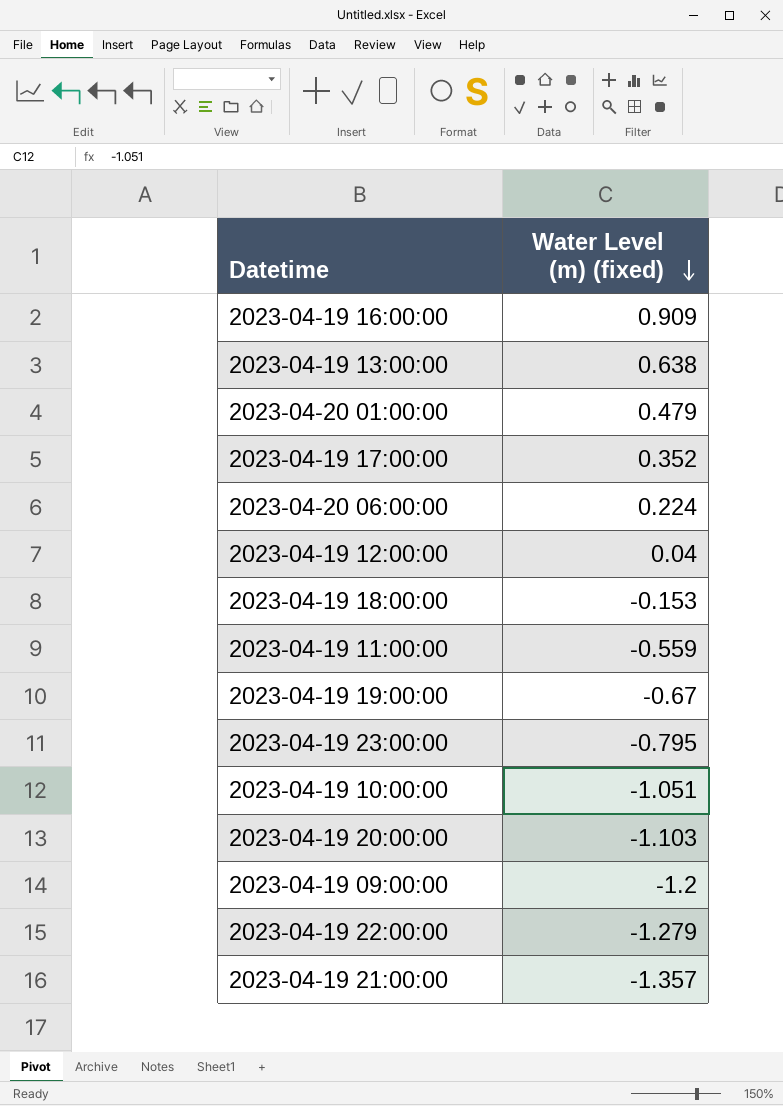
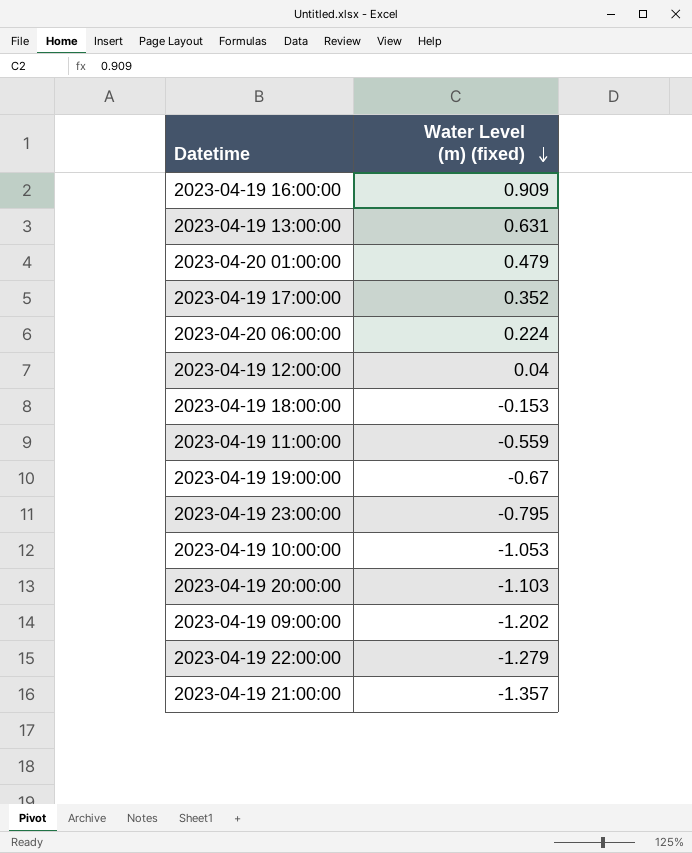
2023-04-19 13:00:00 | Water Level (m) (fixed): 0.638 -> 0.631
2023-04-19 10:00:00 | Water Level (m) (fixed): -1.051 -> -1.053
2023-04-19 09:00:00 | Water Level (m) (fixed): -1.2 -> -1.202

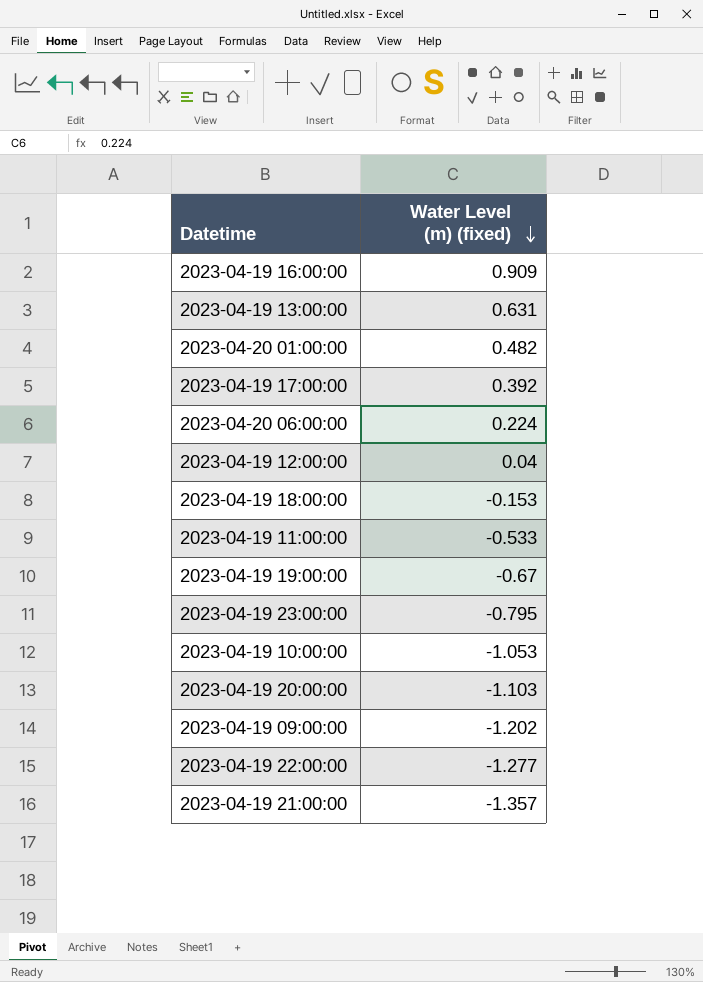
2023-04-20 01:00:00 | Water Level (m) (fixed): 0.479 -> 0.482
2023-04-19 17:00:00 | Water Level (m) (fixed): 0.352 -> 0.392
2023-04-19 11:00:00 | Water Level (m) (fixed): -0.559 -> -0.533
2023-04-19 22:00:00 | Water Level (m) (fixed): -1.279 -> -1.277

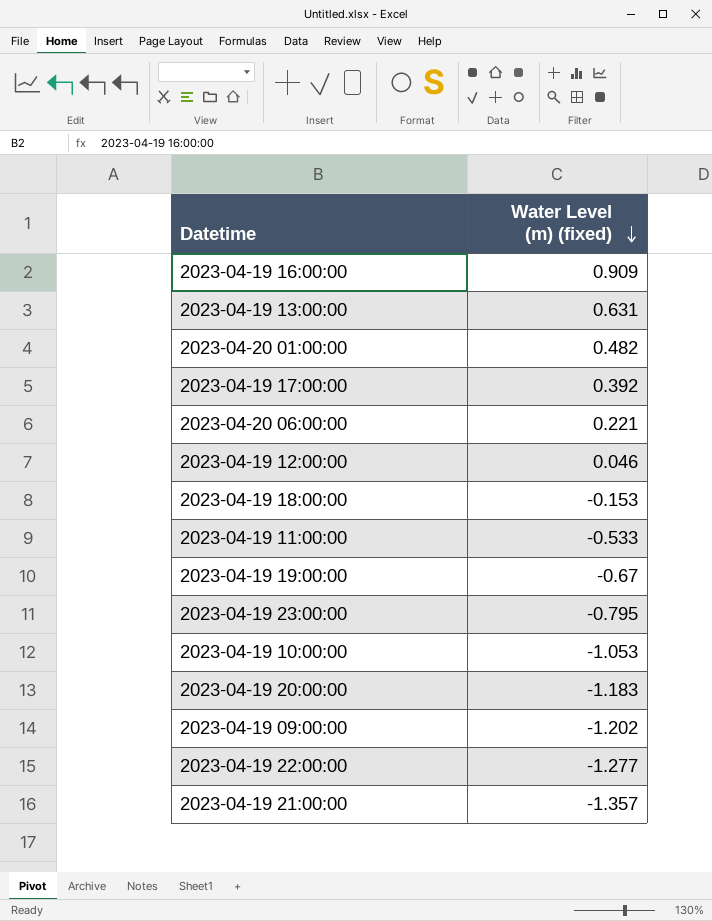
2023-04-20 06:00:00 | Water Level (m) (fixed): 0.224 -> 0.221
2023-04-19 12:00:00 | Water Level (m) (fixed): 0.04 -> 0.046
2023-04-19 20:00:00 | Water Level (m) (fixed): -1.103 -> -1.183

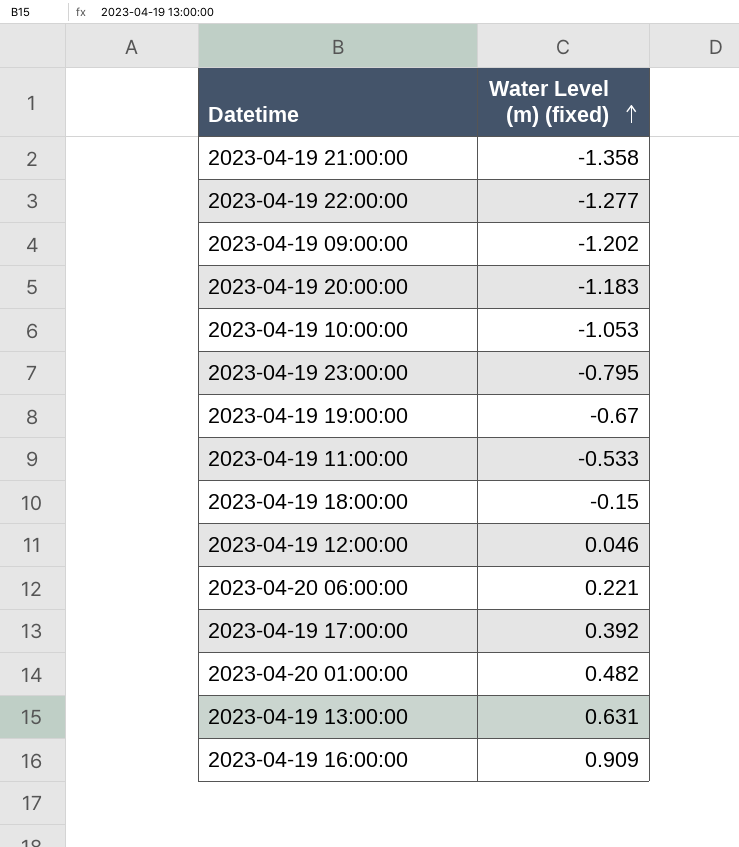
row order: Water Level (m) (fixed) descending -> Water Level (m) (fixed) ascending
2023-04-19 21:00:00 | Water Level (m) (fixed): -1.357 -> -1.358
2023-04-19 18:00:00 | Water Level (m) (fixed): -0.153 -> -0.15

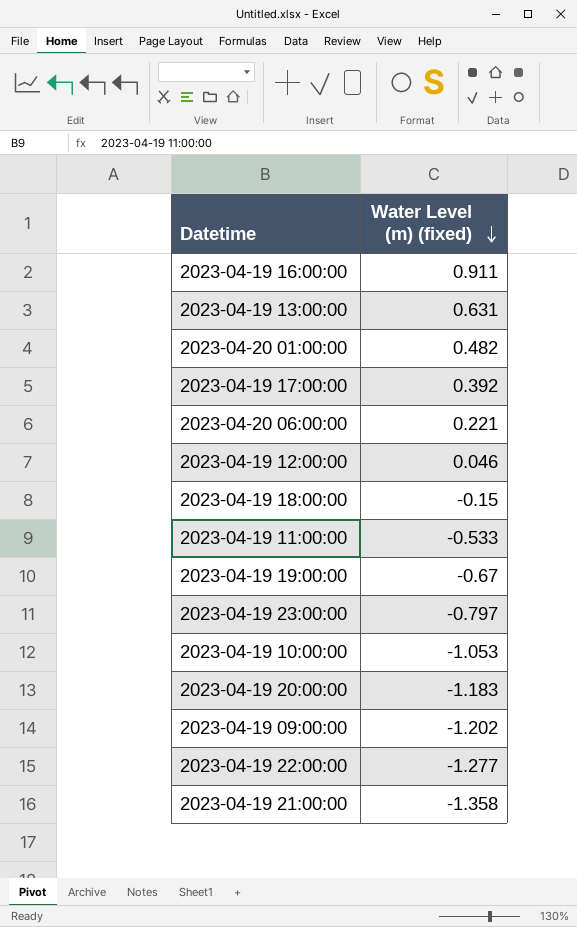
row order: Water Level (m) (fixed) ascending -> Water Level (m) (fixed) descending
2023-04-19 16:00:00 | Water Level (m) (fixed): 0.909 -> 0.911
2023-04-19 23:00:00 | Water Level (m) (fixed): -0.795 -> -0.797

